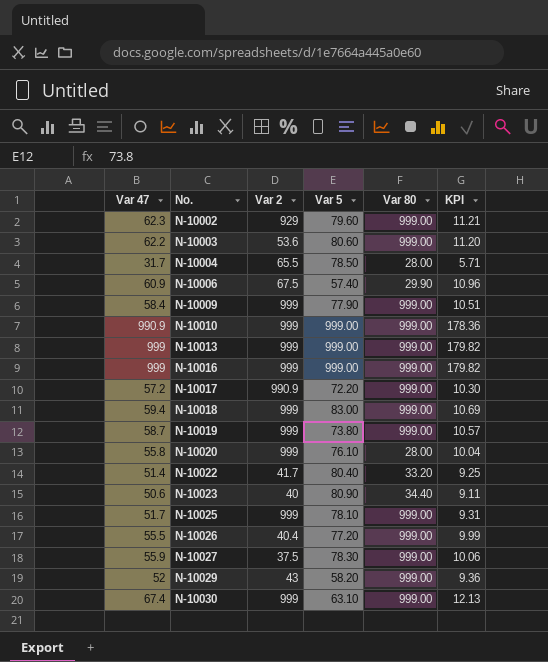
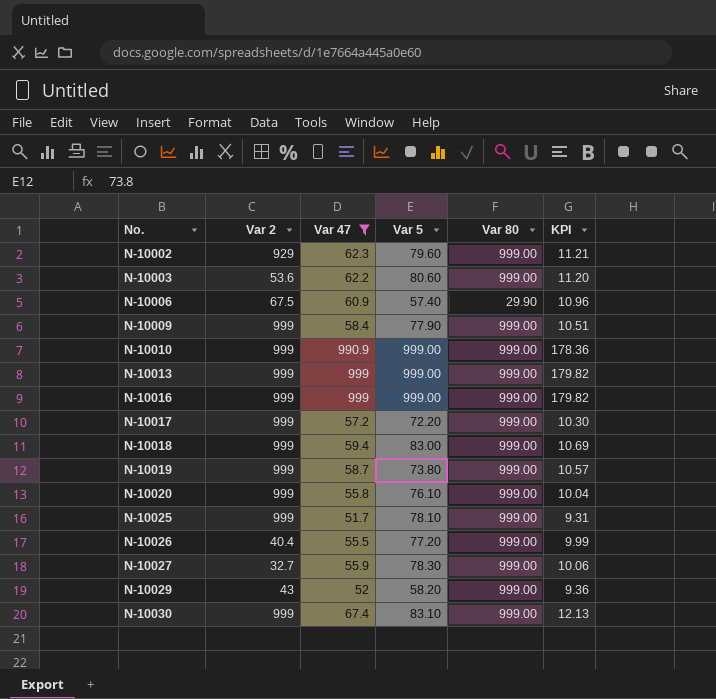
filter: none -> Var 47 >= 51.7
column Var 47 | position: 1 -> 3
N-10017 | Var 2: 990.9 -> 999
N-10020 | Var 80: 28.00 -> 999.00
N-10027 | Var 2: 37.5 -> 32.7
N-10030 | Var 5: 63.10 -> 83.10

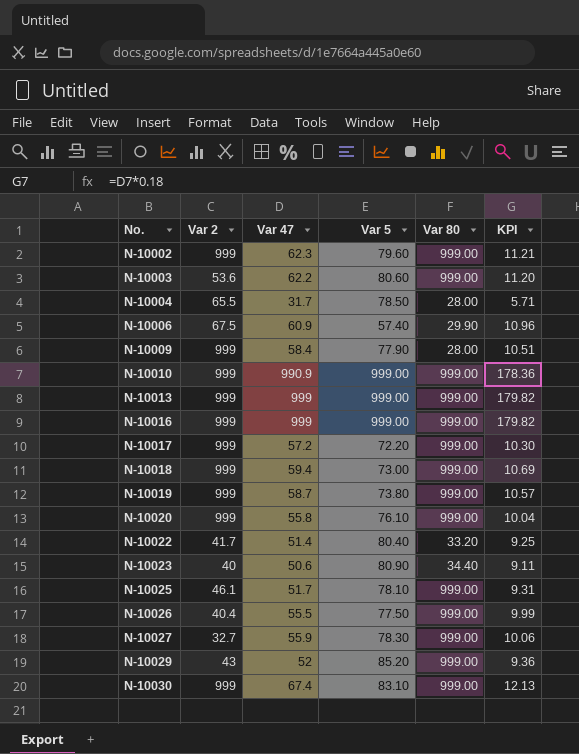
filter: Var 47 >= 51.7 -> none
N-10002 | Var 2: 929 -> 999
N-10009 | Var 80: 999.00 -> 28.00
N-10018 | Var 5: 83.00 -> 73.00
N-10025 | Var 2: 999 -> 46.1
N-10026 | Var 5: 77.20 -> 77.50
N-10029 | Var 5: 58.20 -> 85.20

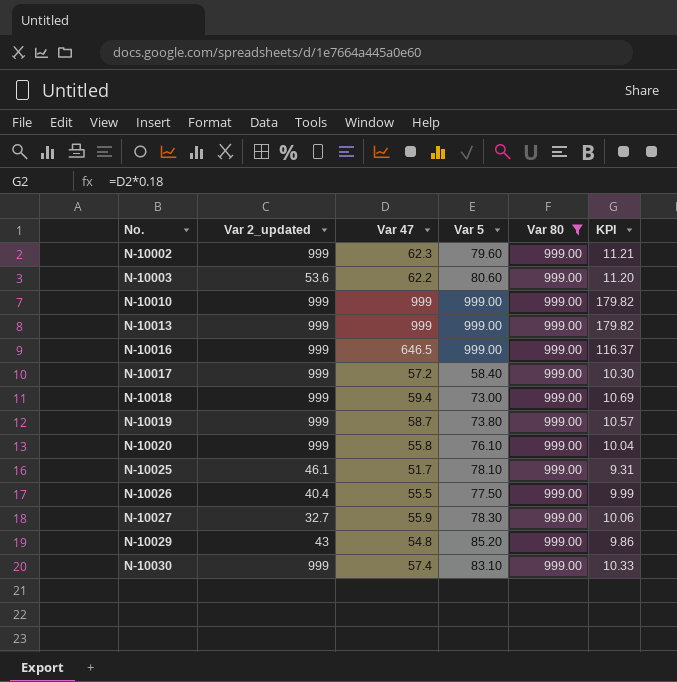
filter: none -> Var 80 = 999.00
column name: Var 2 -> Var 2_updated
N-10010 | Var 47: 990.9 -> 999
N-10010 | KPI: 178.36 -> 179.82
N-10016 | Var 47: 999 -> 646.5
N-10016 | KPI: 179.82 -> 116.37
N-10017 | Var 5: 72.20 -> 58.40
N-10029 | Var 47: 52 -> 54.8
N-10029 | KPI: 9.36 -> 9.86
N-10030 | Var 47: 67.4 -> 57.4
N-10030 | KPI: 12.13 -> 10.33

